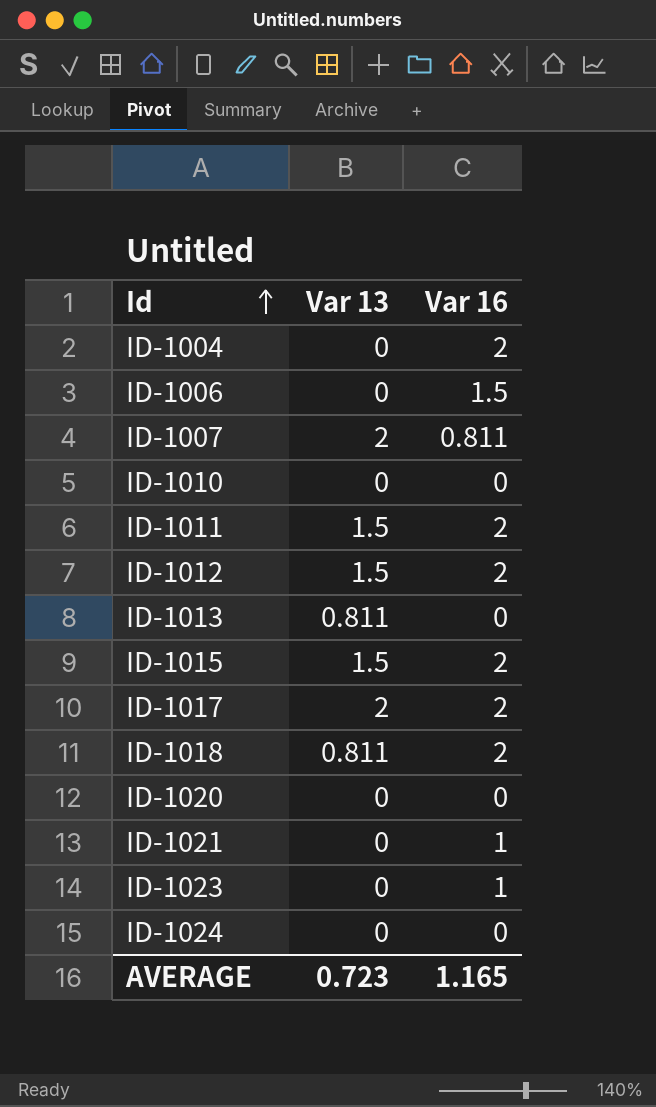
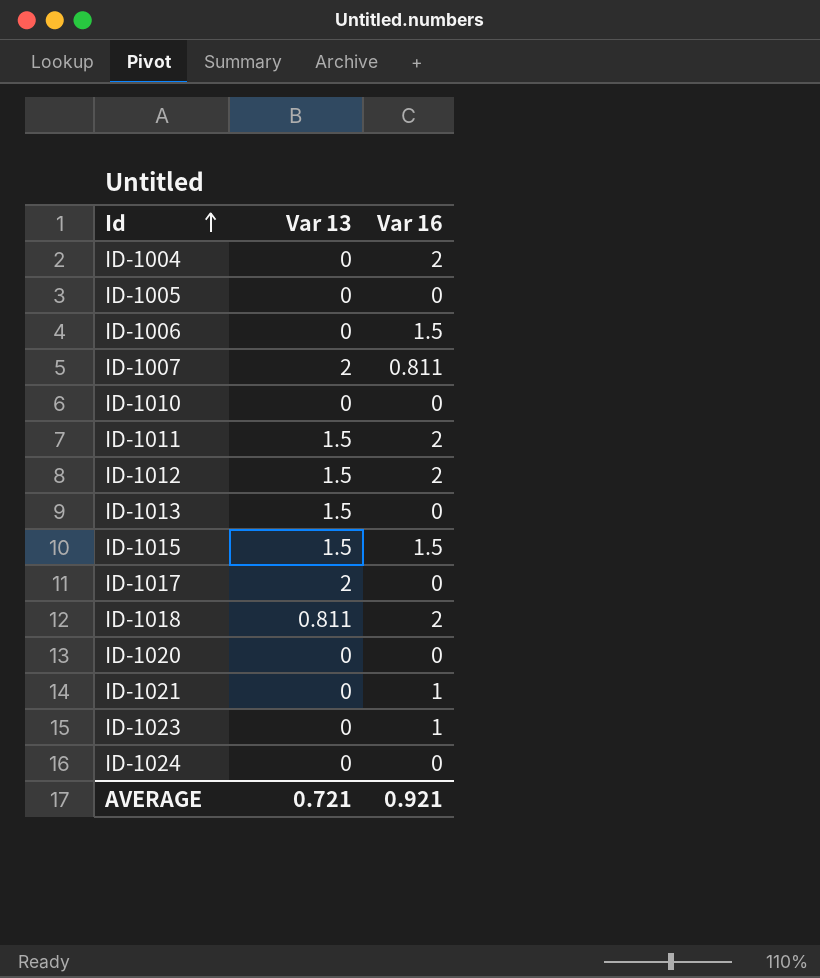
row ID-1005: none -> 0 | 0
ID-1013 | Var 13: 0.811 -> 1.5
ID-1015 | Var 16: 2 -> 1.5
ID-1017 | Var 16: 2 -> 0
AVERAGE | Var 13: 0.723 -> 0.721
AVERAGE | Var 16: 1.165 -> 0.921

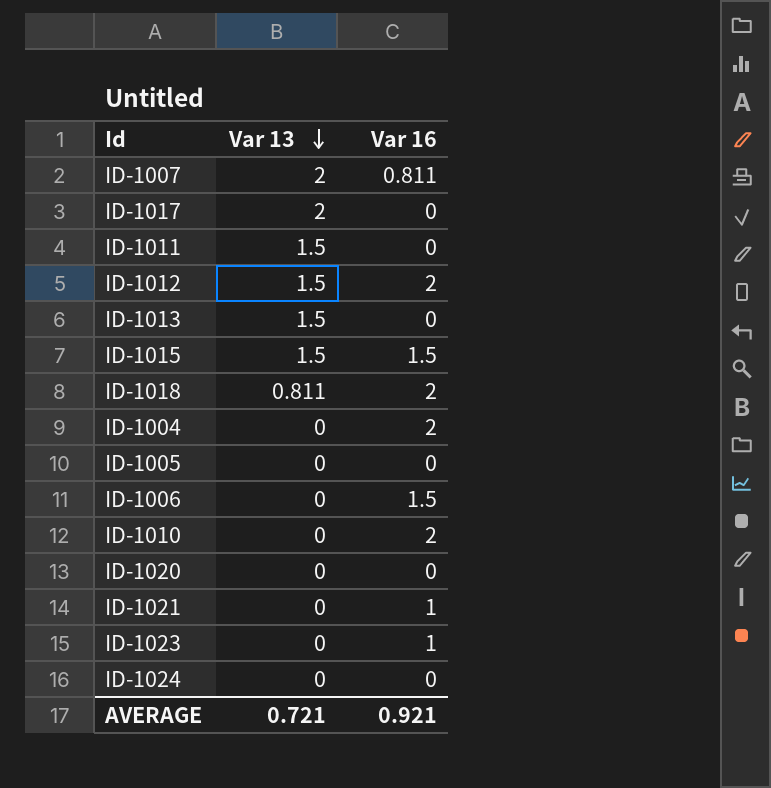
row order: Id ascending -> Var 13 descending
ID-1011 | Var 16: 2 -> 0
ID-1010 | Var 16: 0 -> 2

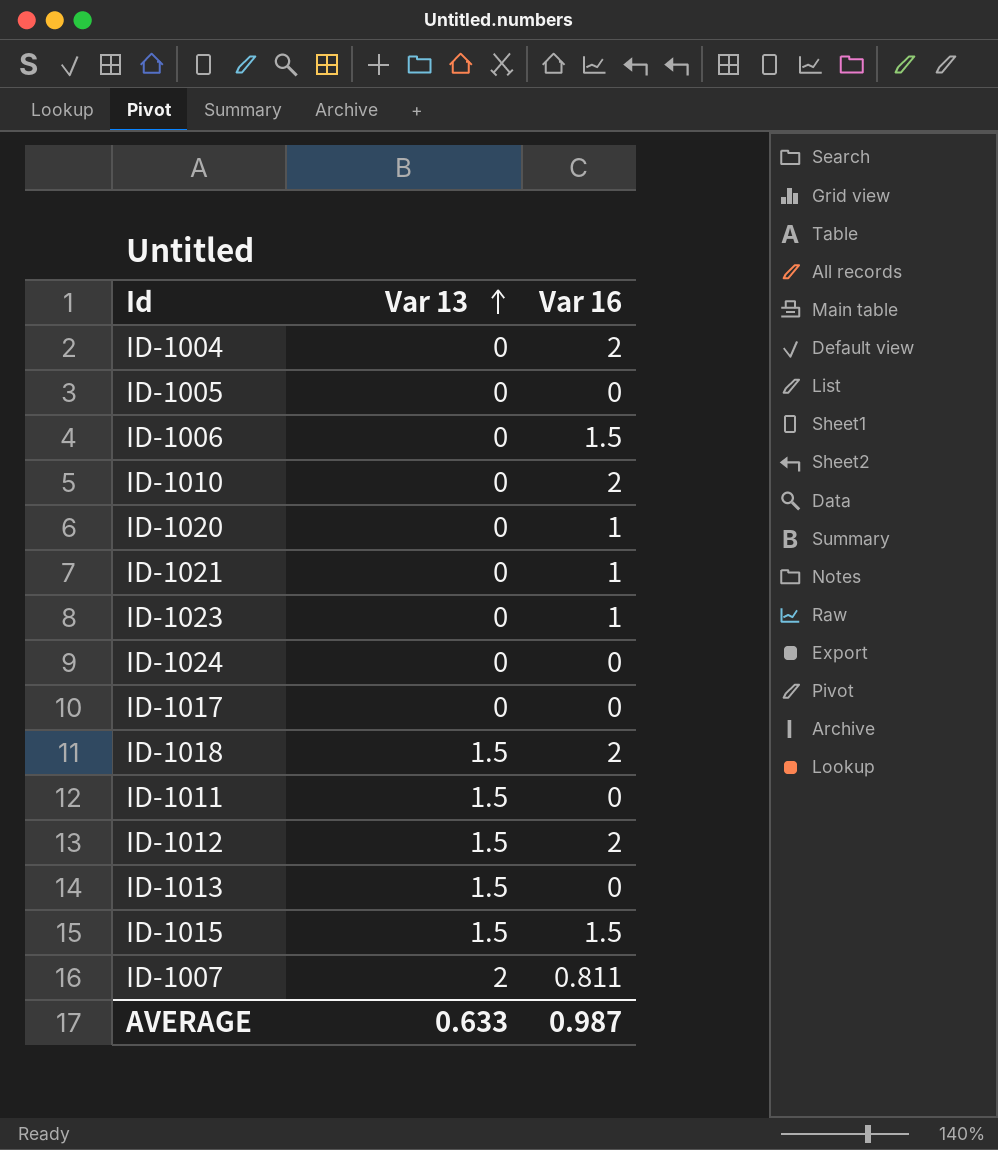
row order: Var 13 descending -> Var 13 ascending
ID-1020 | Var 16: 0 -> 1
ID-1017 | Var 13: 2 -> 0
ID-1018 | Var 13: 0.811 -> 1.5
AVERAGE | Var 13: 0.721 -> 0.633
AVERAGE | Var 16: 0.921 -> 0.987

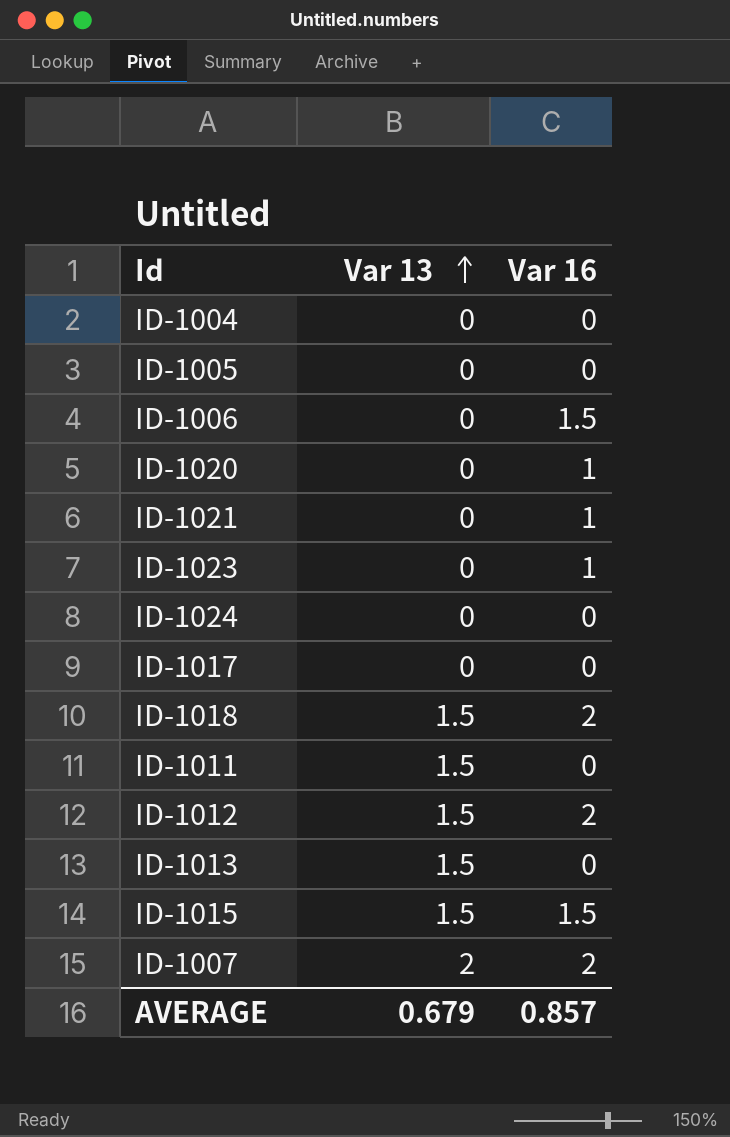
row ID-1010: 0 | 2 -> none
ID-1004 | Var 16: 2 -> 0
ID-1007 | Var 16: 0.811 -> 2
AVERAGE | Var 13: 0.633 -> 0.679
AVERAGE | Var 16: 0.987 -> 0.857

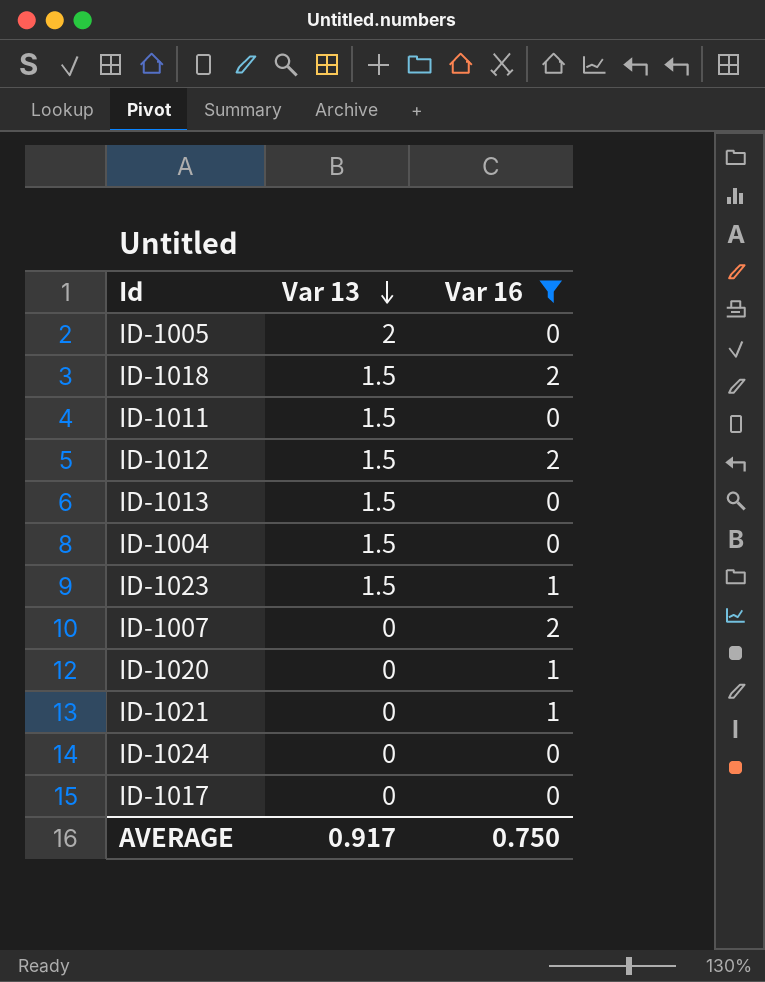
filter: none -> Var 16 != 1.5
row order: Var 13 ascending -> Var 13 descending
ID-1005 | Var 13: 0 -> 2
ID-1004 | Var 13: 0 -> 1.5
ID-1023 | Var 13: 0 -> 1.5
ID-1007 | Var 13: 2 -> 0
AVERAGE | Var 13: 0.679 -> 0.917
AVERAGE | Var 16: 0.857 -> 0.750

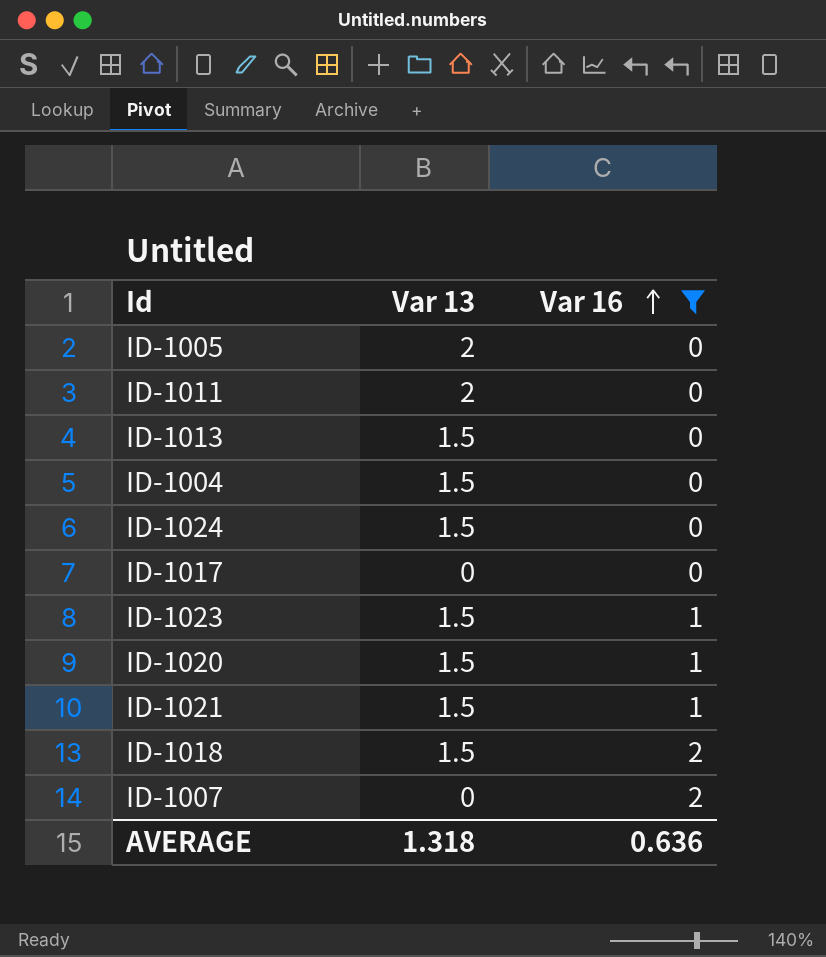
row order: Var 13 descending -> Var 16 ascending
row ID-1012: 1.5 | 2 -> none
ID-1011 | Var 13: 1.5 -> 2
ID-1024 | Var 13: 0 -> 1.5
ID-1020 | Var 13: 0 -> 1.5
ID-1021 | Var 13: 0 -> 1.5
AVERAGE | Var 13: 0.917 -> 1.318
AVERAGE | Var 16: 0.750 -> 0.636

